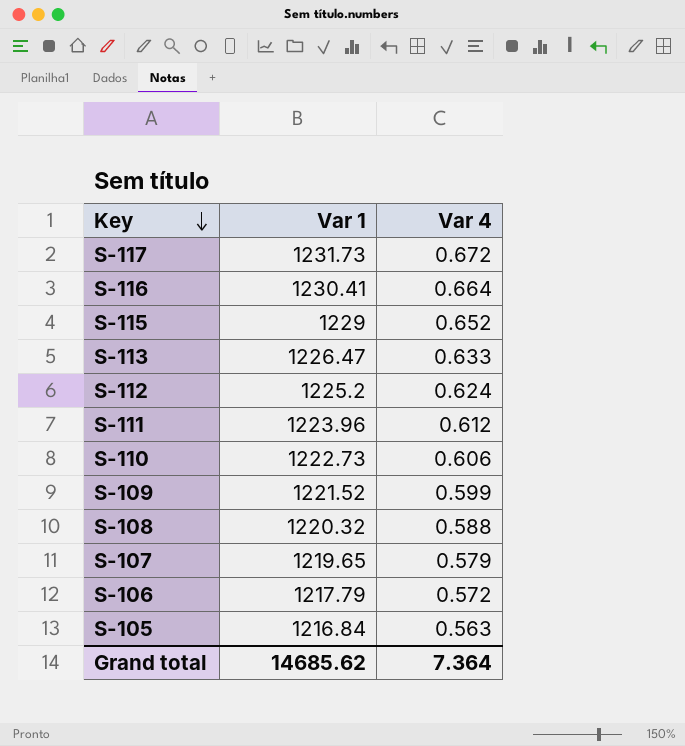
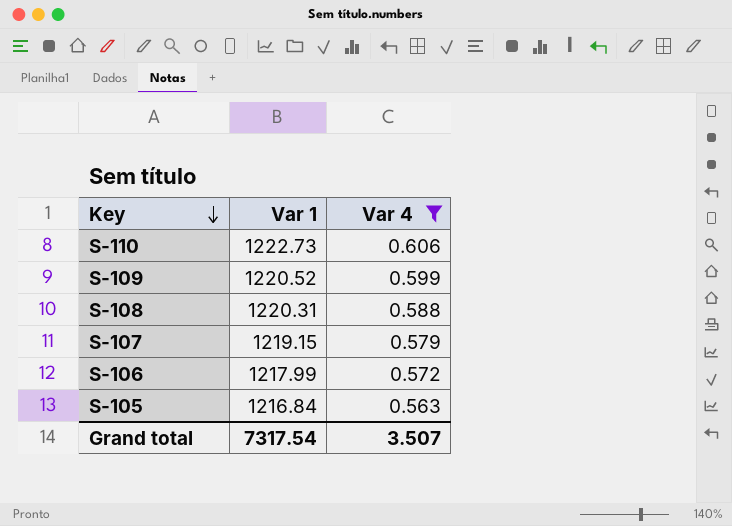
filter: none -> Var 4 <= 0.606
S-109 | Var 1: 1221.52 -> 1220.52
S-108 | Var 1: 1220.32 -> 1220.31
S-107 | Var 1: 1219.65 -> 1219.15
S-106 | Var 1: 1217.79 -> 1217.99
Grand total | Var 1: 14685.62 -> 7317.54
Grand total | Var 4: 7.364 -> 3.507

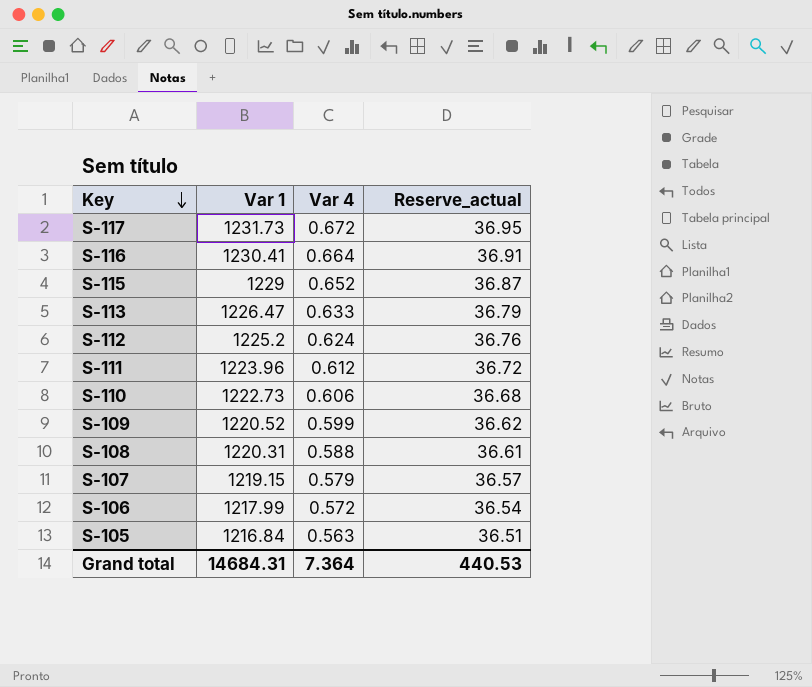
filter: Var 4 <= 0.606 -> none
column Reserve_actual | formula: none -> [Var 1] * 0.03
Grand total | Var 1: 7317.54 -> 14684.31
Grand total | Var 4: 3.507 -> 7.364

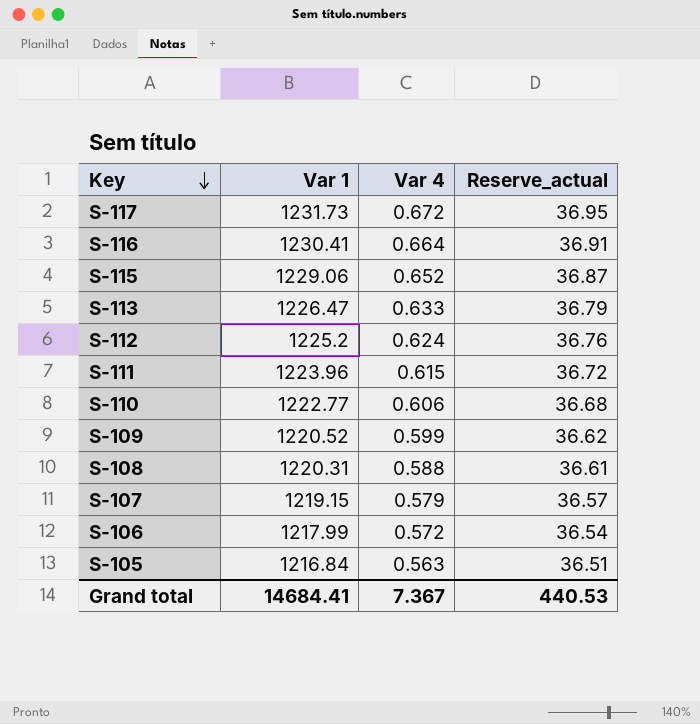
S-115 | Var 1: 1229 -> 1229.06
S-111 | Var 4: 0.612 -> 0.615
S-110 | Var 1: 1222.73 -> 1222.77
Grand total | Var 1: 14684.31 -> 14684.41
Grand total | Var 4: 7.364 -> 7.367

